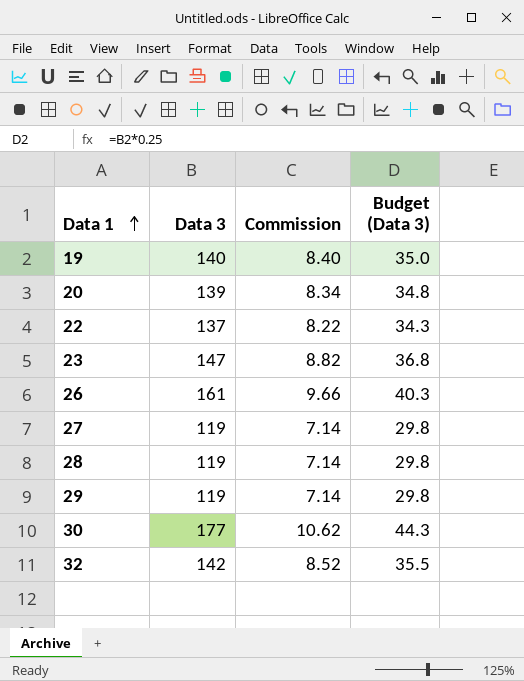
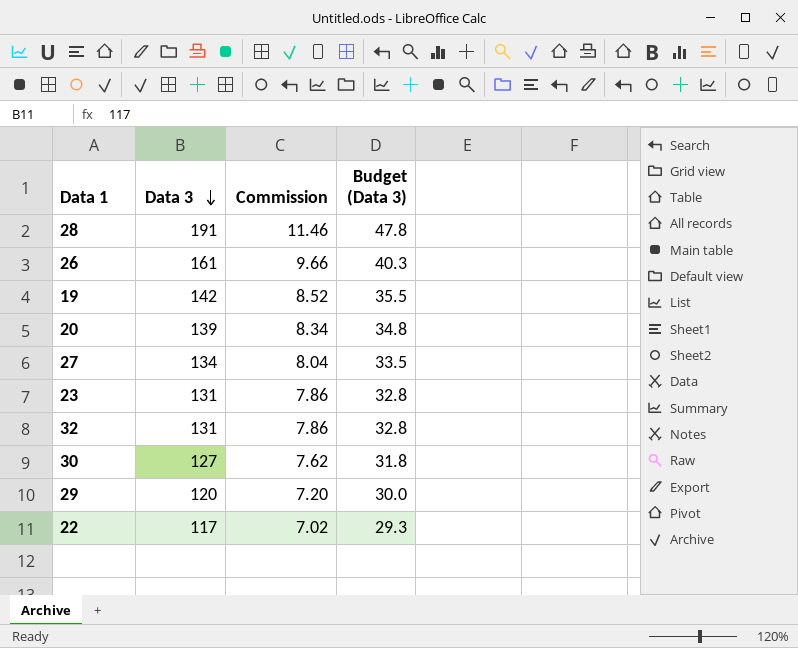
row order: Data 1 ascending -> Data 3 descending
28 | Data 3: 119 -> 191
28 | Commission: 7.14 -> 11.46
28 | Budget (Data 3): 29.8 -> 47.8
19 | Data 3: 140 -> 142
19 | Commission: 8.40 -> 8.52
19 | Budget (Data 3): 35.0 -> 35.5
27 | Data 3: 119 -> 134
27 | Commission: 7.14 -> 8.04
27 | Budget (Data 3): 29.8 -> 33.5
23 | Data 3: 147 -> 131
23 | Commission: 8.82 -> 7.86
23 | Budget (Data 3): 36.8 -> 32.8
32 | Data 3: 142 -> 131
32 | Commission: 8.52 -> 7.86
32 | Budget (Data 3): 35.5 -> 32.8
30 | Data 3: 177 -> 127
30 | Commission: 10.62 -> 7.62
30 | Budget (Data 3): 44.3 -> 31.8
29 | Data 3: 119 -> 120
29 | Commission: 7.14 -> 7.20
29 | Budget (Data 3): 29.8 -> 30.0
22 | Data 3: 137 -> 117
22 | Commission: 8.22 -> 7.02
22 | Budget (Data 3): 34.3 -> 29.3

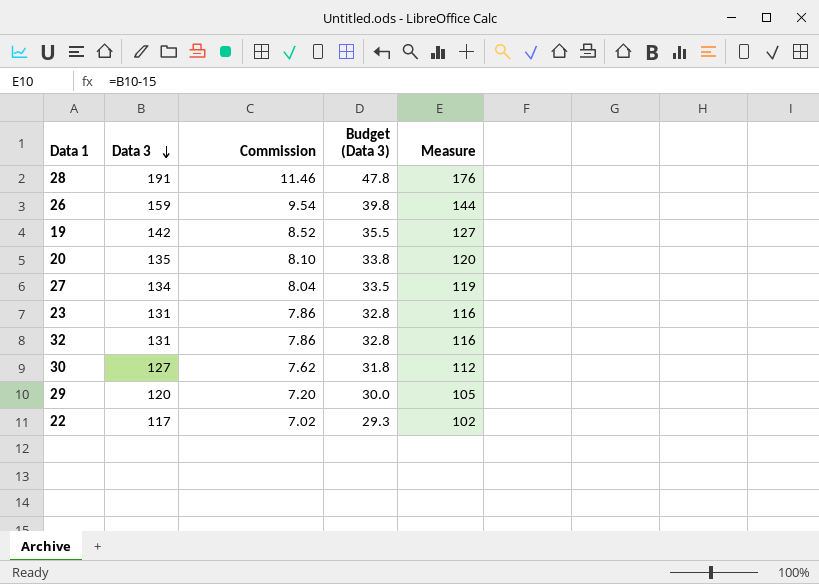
column Measure | formula: none -> [Data 3] - 15
26 | Data 3: 161 -> 159
26 | Commission: 9.66 -> 9.54
26 | Budget (Data 3): 40.3 -> 39.8
20 | Data 3: 139 -> 135
20 | Commission: 8.34 -> 8.10
20 | Budget (Data 3): 34.8 -> 33.8

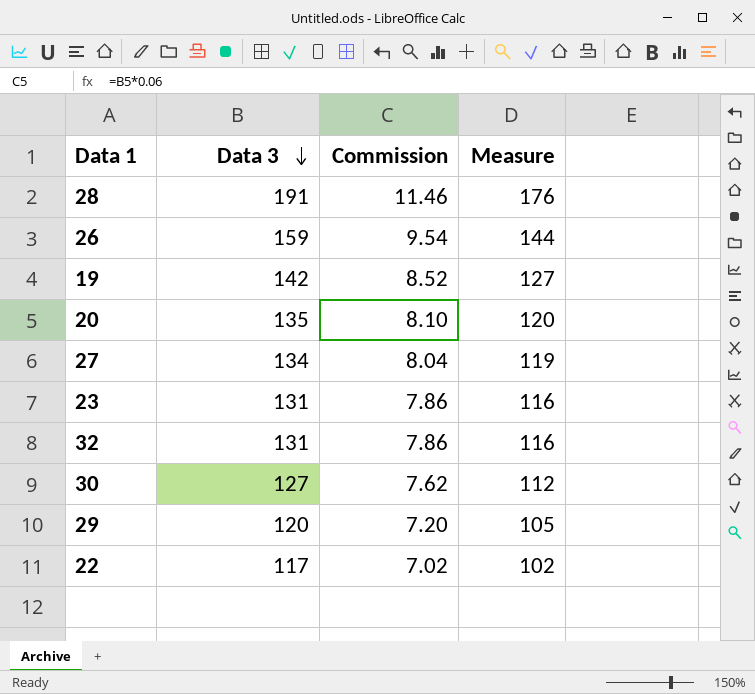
column Budget (Data 3) | formula: [Data 3] * 0.25 -> none

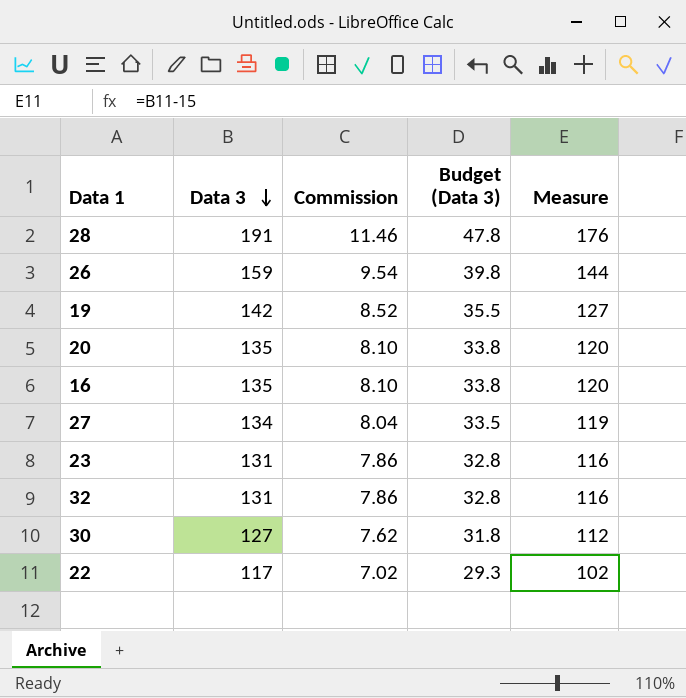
column Budget (Data 3) | formula: none -> [Data 3] * 0.25
row 29: 120 | 7.20 | 105 -> none
row 16: none -> 135 | 8.10 | 33.8 | 120

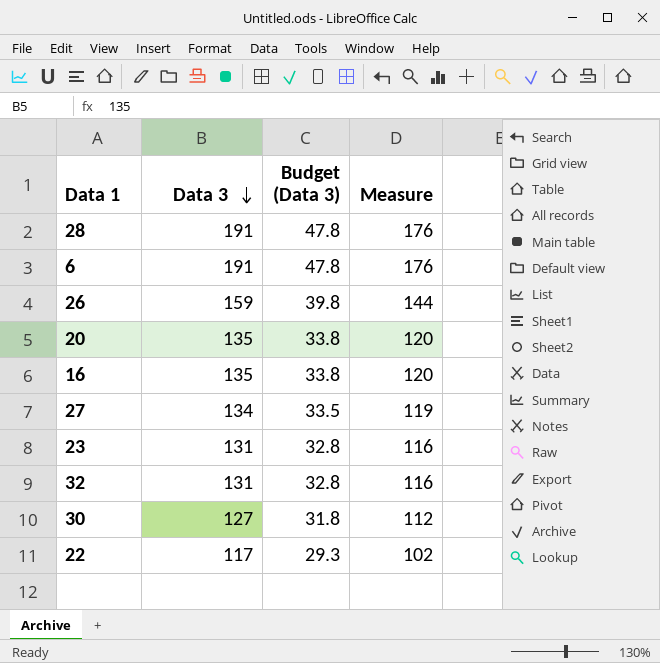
column Commission | formula: [Data 3] * 0.06 -> none
row 19: 142 | 8.52 | 35.5 | 127 -> none
row 6: none -> 191 | 47.8 | 176

